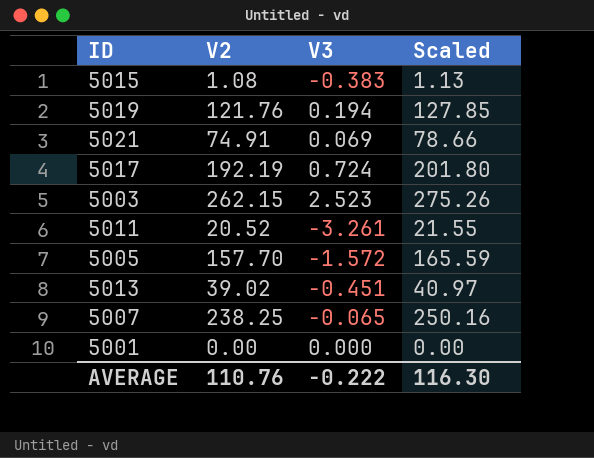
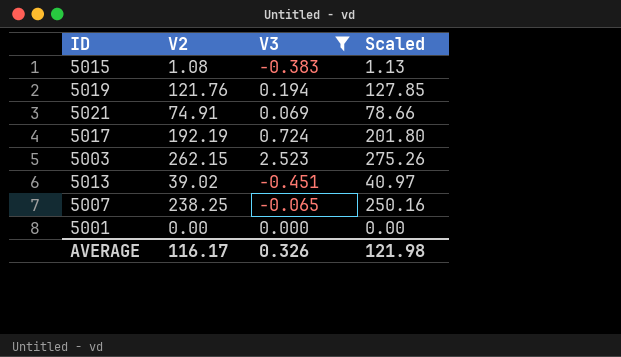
filter: none -> V3 >= -0.451
AVERAGE | V2: 110.76 -> 116.17
AVERAGE | V3: -0.222 -> 0.326
AVERAGE | Scaled: 116.30 -> 121.98

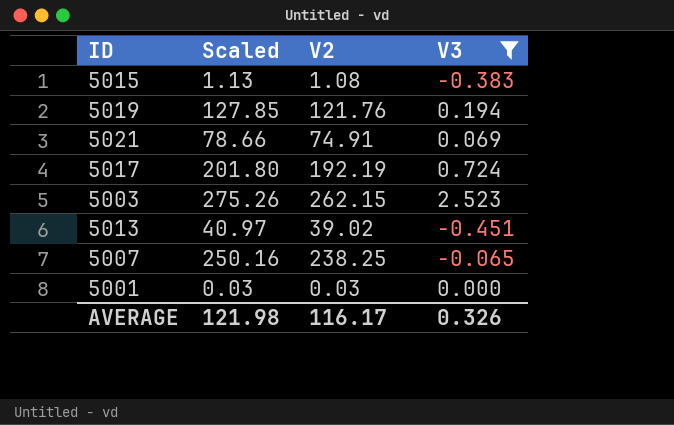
column Scaled | position: 4 -> 2
5001 | Scaled: 0.00 -> 0.03
5001 | V2: 0.00 -> 0.03

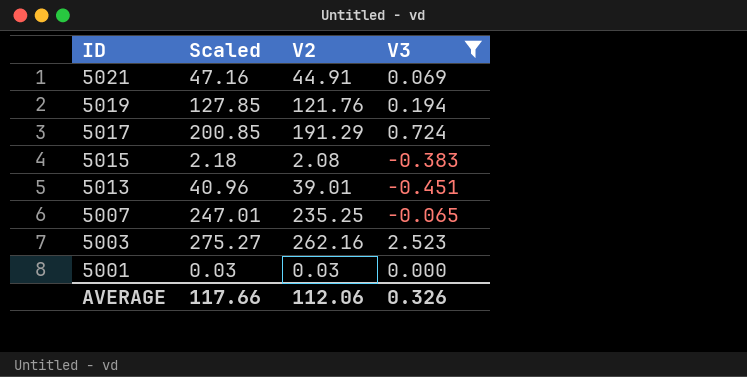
row order: none -> ID descending
5021 | Scaled: 78.66 -> 47.16
5021 | V2: 74.91 -> 44.91
5017 | Scaled: 201.80 -> 200.85
5017 | V2: 192.19 -> 191.29
5015 | Scaled: 1.13 -> 2.18
5015 | V2: 1.08 -> 2.08
5013 | Scaled: 40.97 -> 40.96
5013 | V2: 39.02 -> 39.01
5007 | Scaled: 250.16 -> 247.01
5007 | V2: 238.25 -> 235.25
5003 | Scaled: 275.26 -> 275.27
5003 | V2: 262.15 -> 262.16
AVERAGE | Scaled: 121.98 -> 117.66
AVERAGE | V2: 116.17 -> 112.06

